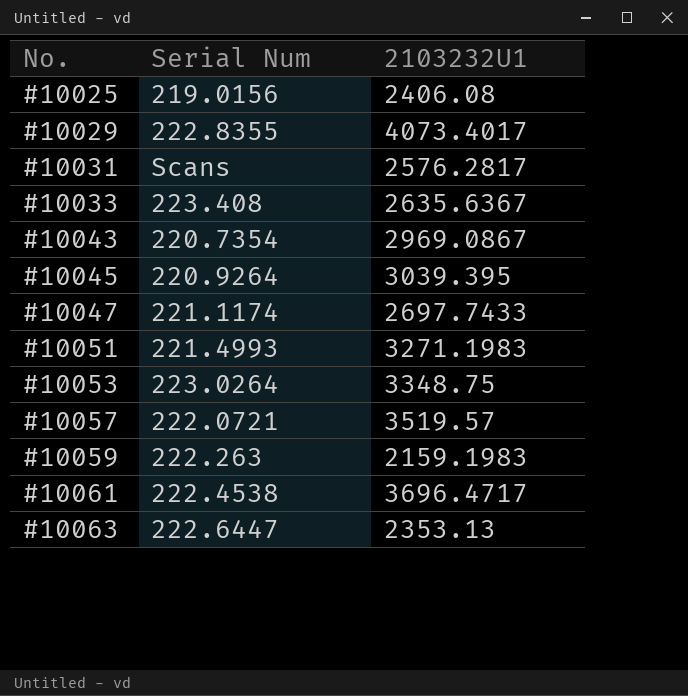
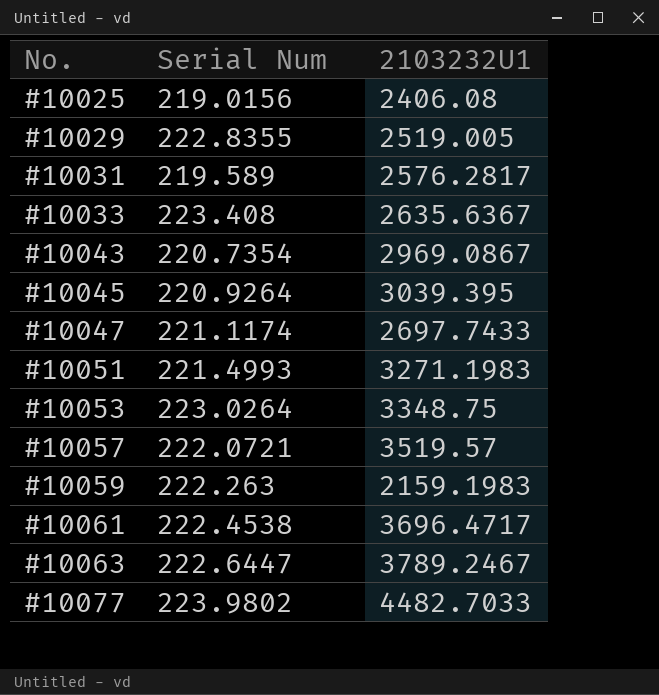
#10029 | 2103232U1: 4073.4017 -> 2519.005
#10031 | Serial Num: Scans -> 219.589
#10063 | 2103232U1: 2353.13 -> 3789.2467
row #10077: none -> 223.9802 | 4482.7033

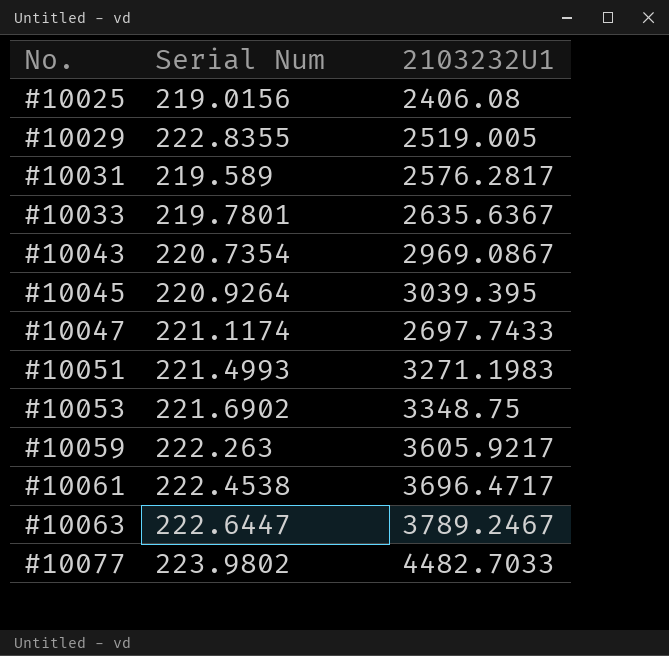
row #10057: 222.0721 | 3519.57 -> none
#10033 | Serial Num: 223.408 -> 219.7801
#10053 | Serial Num: 223.0264 -> 221.6902
#10059 | 2103232U1: 2159.1983 -> 3605.9217

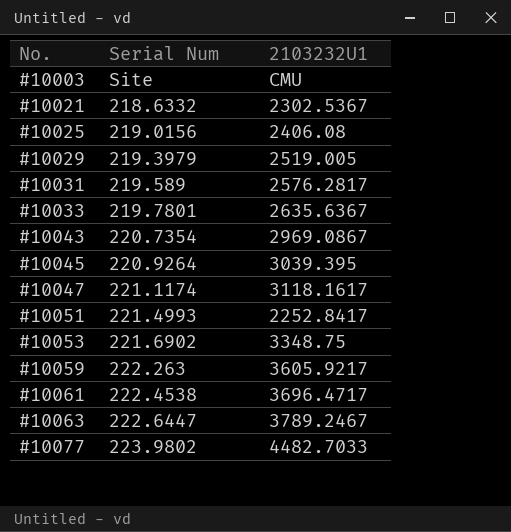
row #10003: none -> Site | CMU
row #10021: none -> 218.6332 | 2302.5367
#10029 | Serial Num: 222.8355 -> 219.3979
#10047 | 2103232U1: 2697.7433 -> 3118.1617
#10051 | 2103232U1: 3271.1983 -> 2252.8417

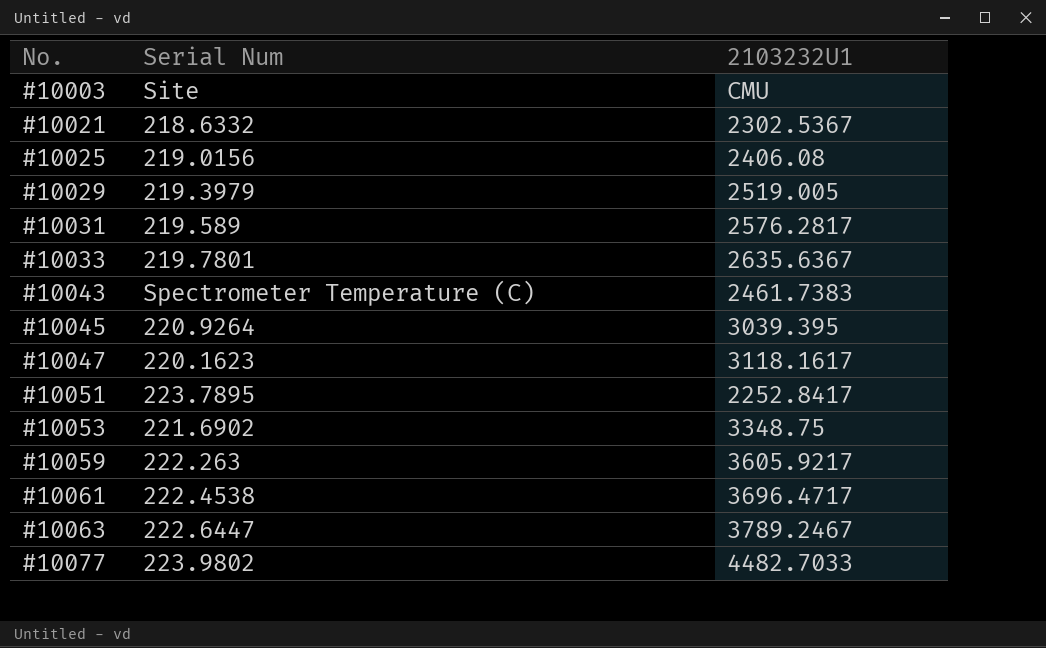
#10043 | Serial Num: 220.7354 -> Spectrometer Temperature (C)
#10043 | 2103232U1: 2969.0867 -> 2461.7383
#10047 | Serial Num: 221.1174 -> 220.1623
#10051 | Serial Num: 221.4993 -> 223.7895

